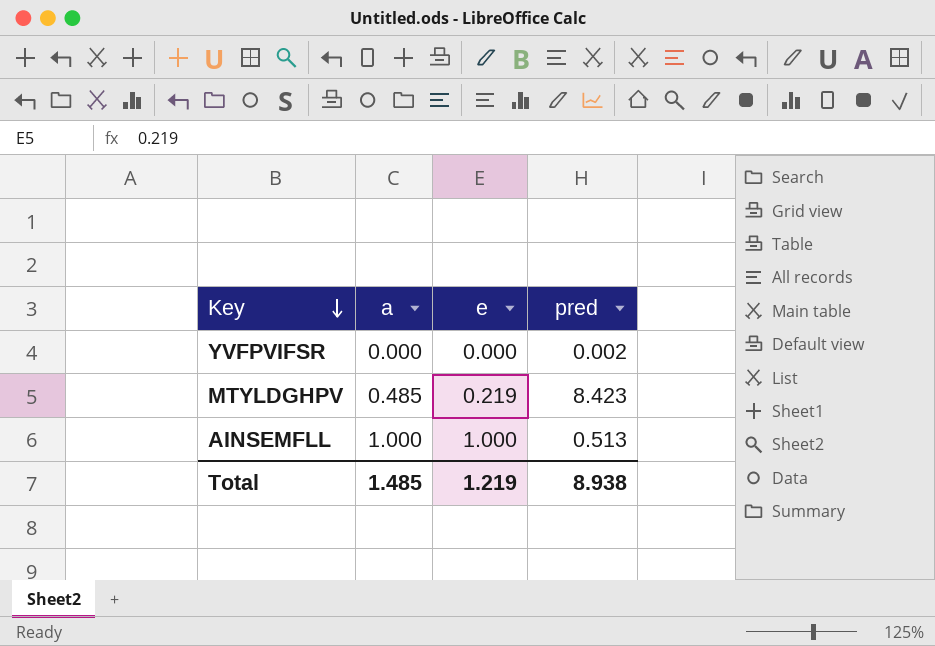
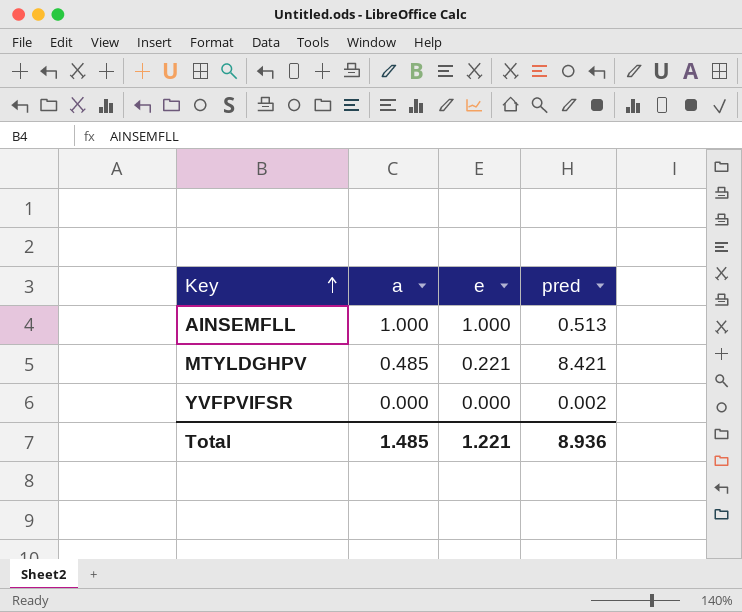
row order: Key descending -> Key ascending
MTYLDGHPV | e: 0.219 -> 0.221
MTYLDGHPV | pred: 8.423 -> 8.421
Total | e: 1.219 -> 1.221
Total | pred: 8.938 -> 8.936

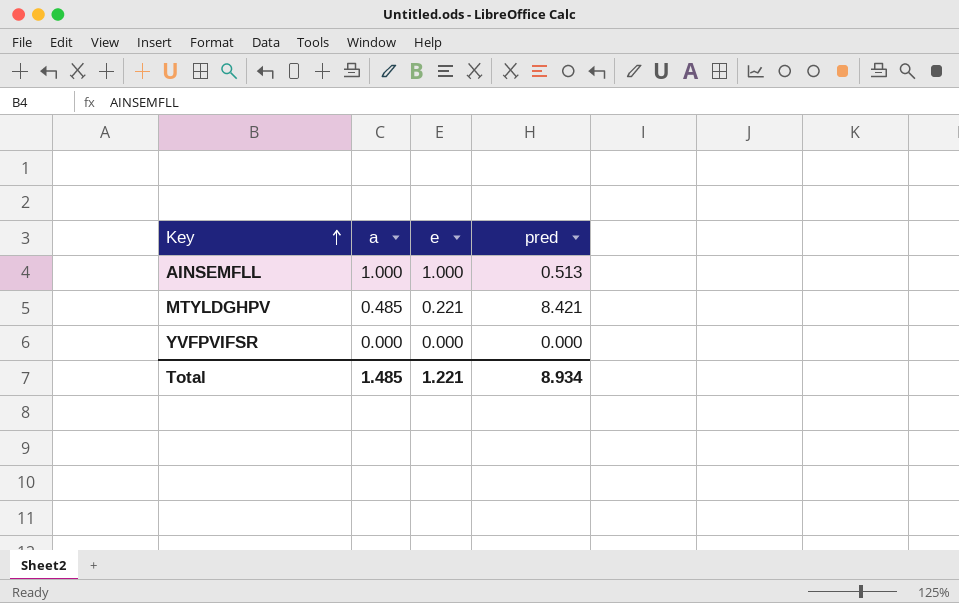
YVFPVIFSR | pred: 0.002 -> 0.000
Total | pred: 8.936 -> 8.934

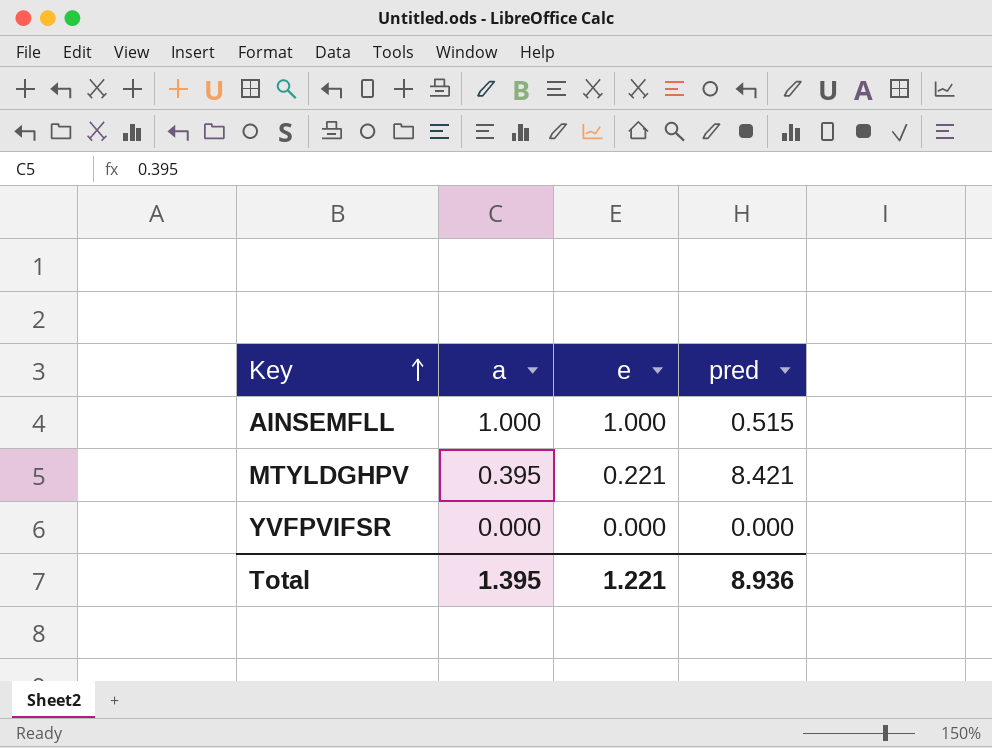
AINSEMFLL | pred: 0.513 -> 0.515
MTYLDGHPV | a: 0.485 -> 0.395
Total | a: 1.485 -> 1.395
Total | pred: 8.934 -> 8.936

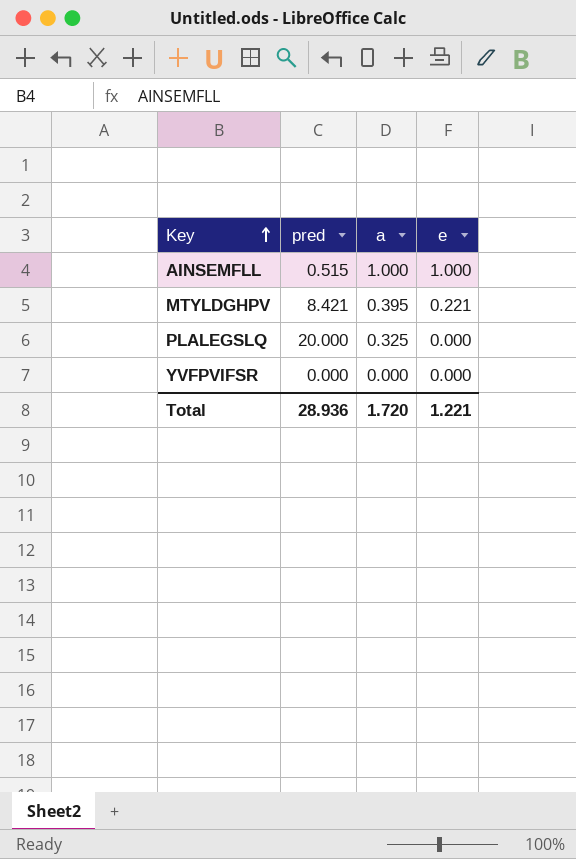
column pred | position: 4 -> 2
row PLALEGSLQ: none -> 20.000 | 0.325 | 0.000
Total | pred: 8.936 -> 28.936
Total | a: 1.395 -> 1.720

